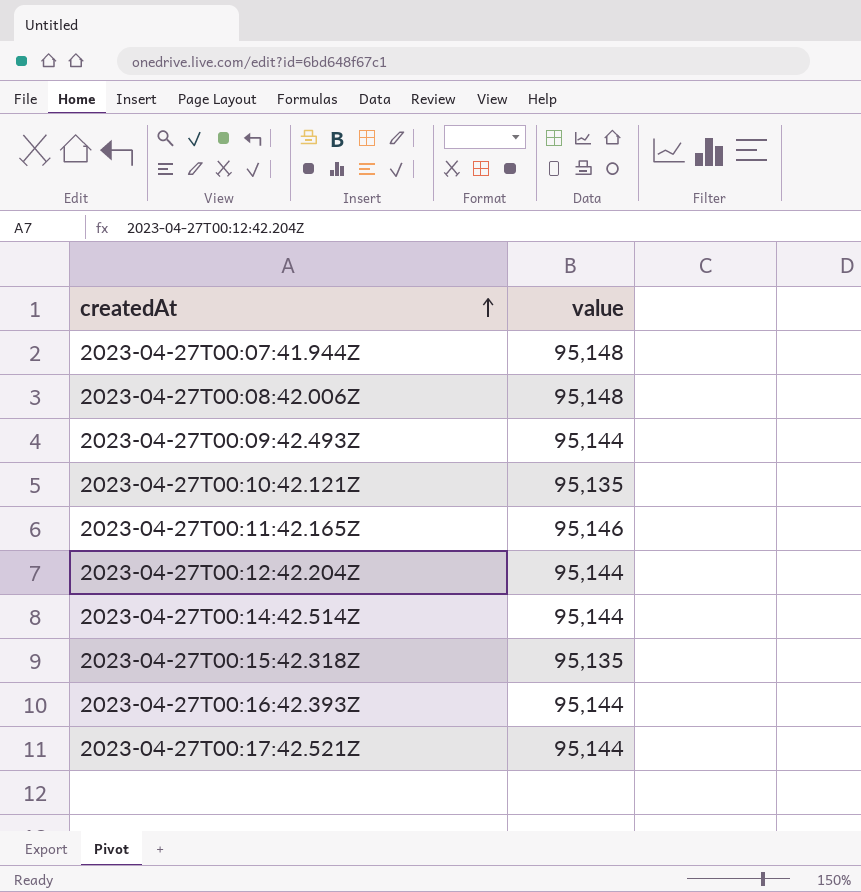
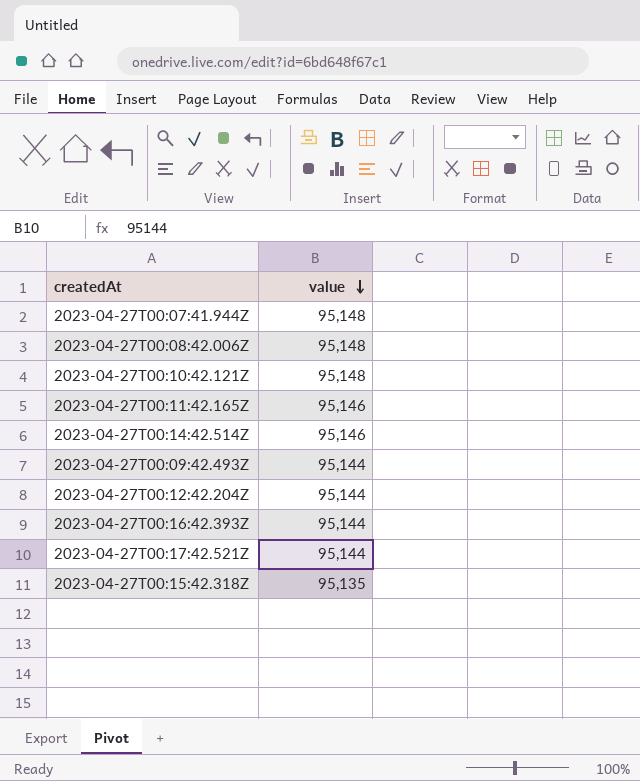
row order: createdAt ascending -> value descending
2023-04-27T00:10:42.121Z | value: 95,135 -> 95,148
2023-04-27T00:14:42.514Z | value: 95,144 -> 95,146

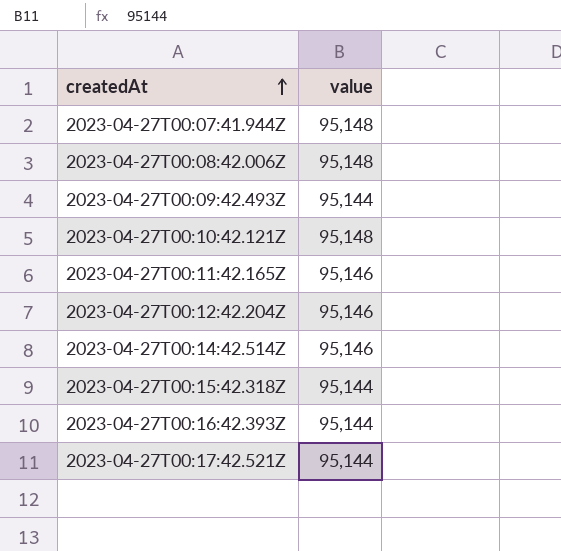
row order: value descending -> createdAt ascending
2023-04-27T00:12:42.204Z | value: 95,144 -> 95,146
2023-04-27T00:15:42.318Z | value: 95,135 -> 95,144

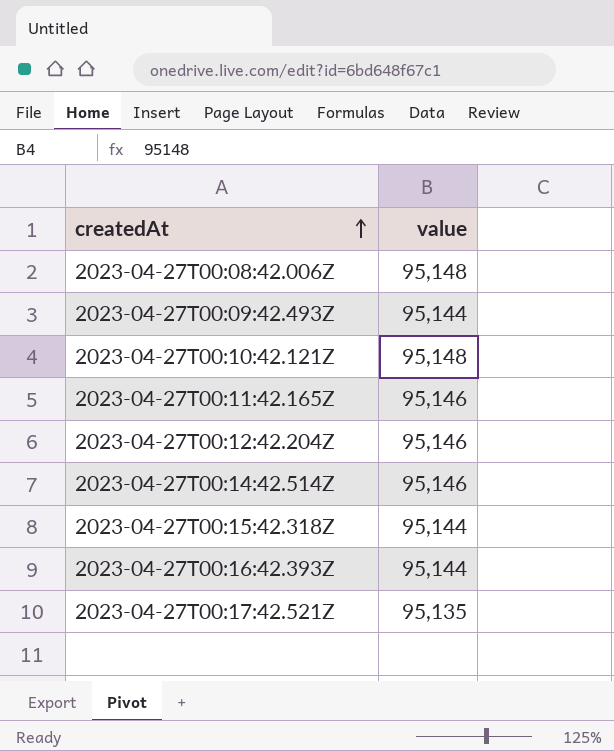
row 2023-04-27T00:07:41.944Z: 95,148 -> none
2023-04-27T00:17:42.521Z | value: 95,144 -> 95,135

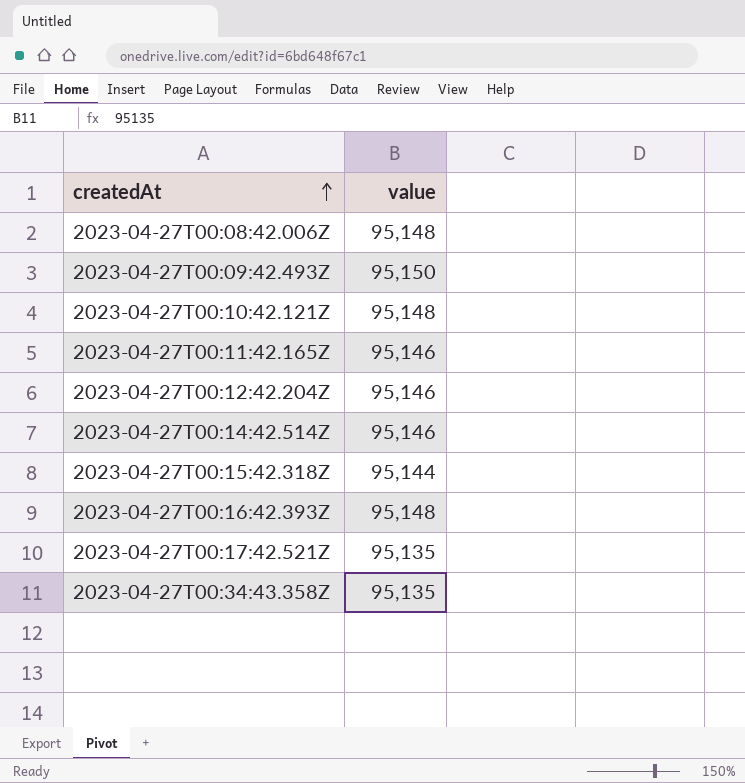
2023-04-27T00:09:42.493Z | value: 95,144 -> 95,150
2023-04-27T00:16:42.393Z | value: 95,144 -> 95,148
row 2023-04-27T00:34:43.358Z: none -> 95,135

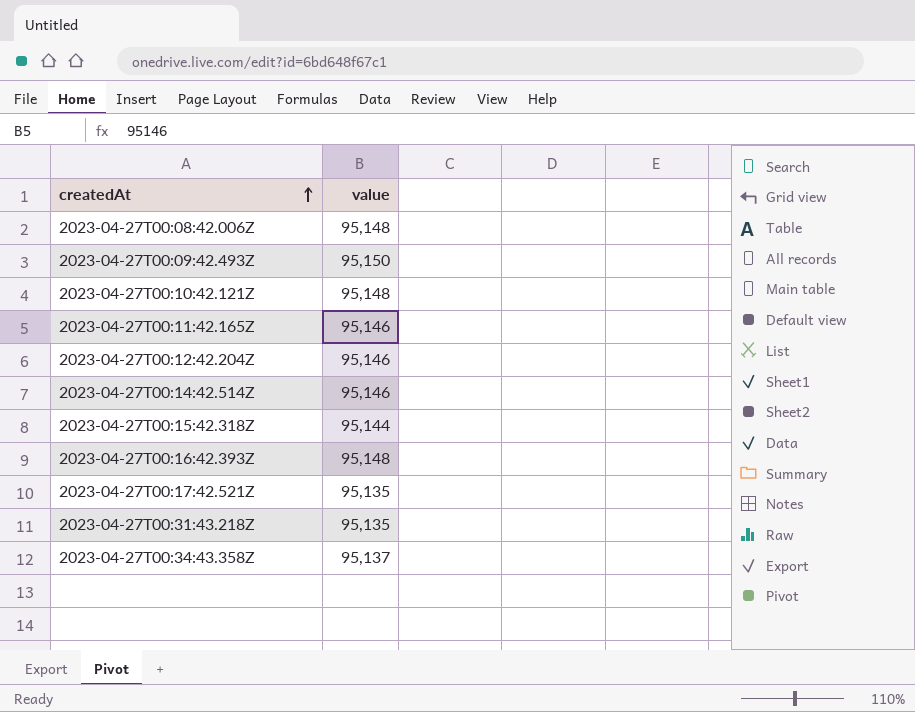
row 2023-04-27T00:31:43.218Z: none -> 95,135
2023-04-27T00:34:43.358Z | value: 95,135 -> 95,137

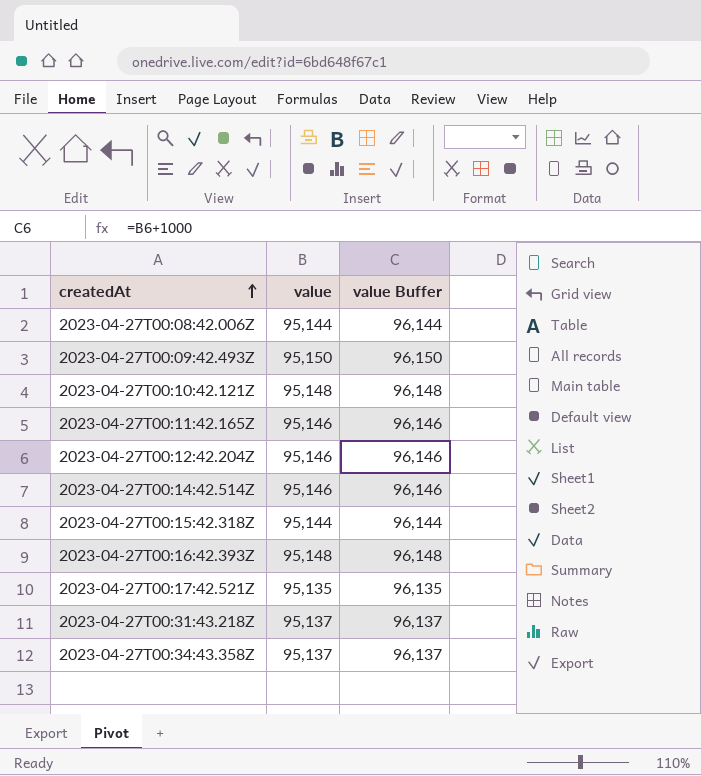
column value Buffer | formula: none -> [value] + 1000
2023-04-27T00:08:42.006Z | value: 95,148 -> 95,144
2023-04-27T00:31:43.218Z | value: 95,135 -> 95,137

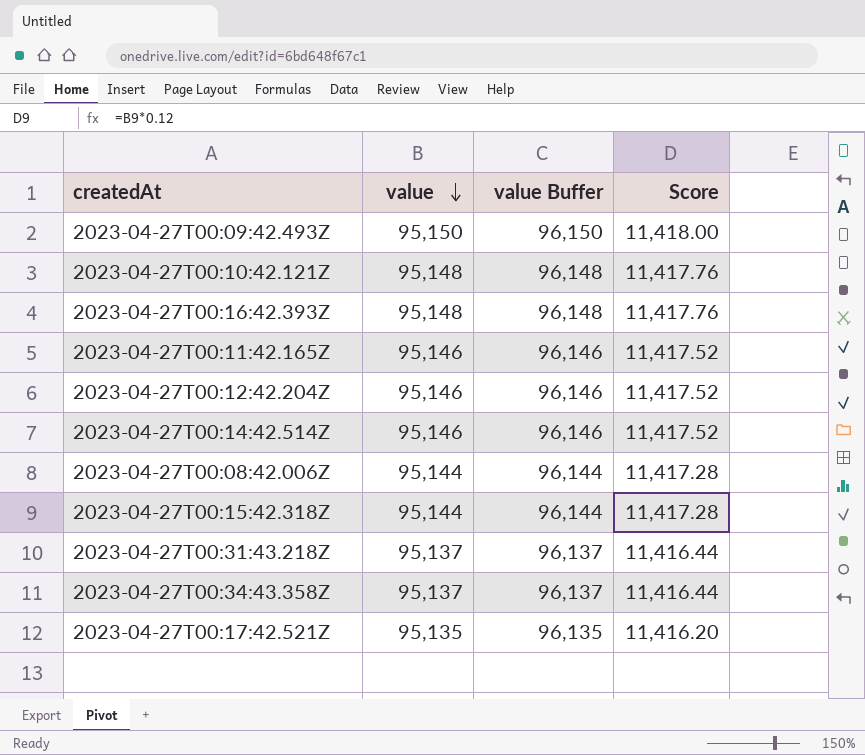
row order: createdAt ascending -> value descending
column Score | formula: none -> [value] * 0.12

